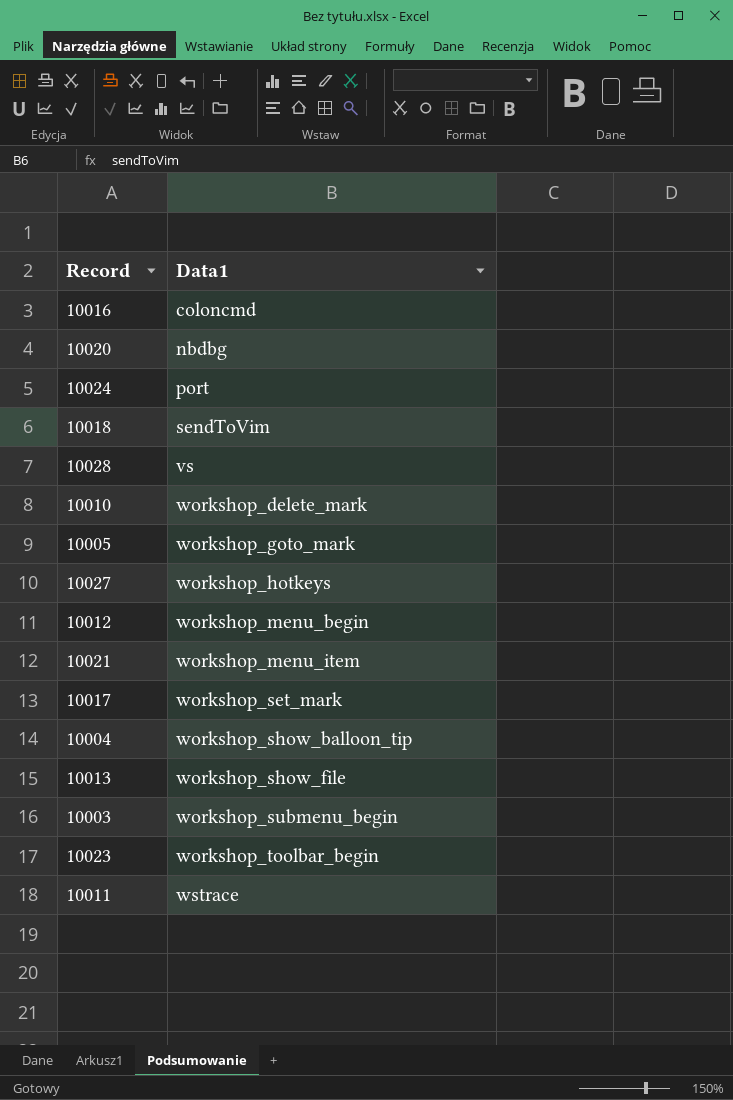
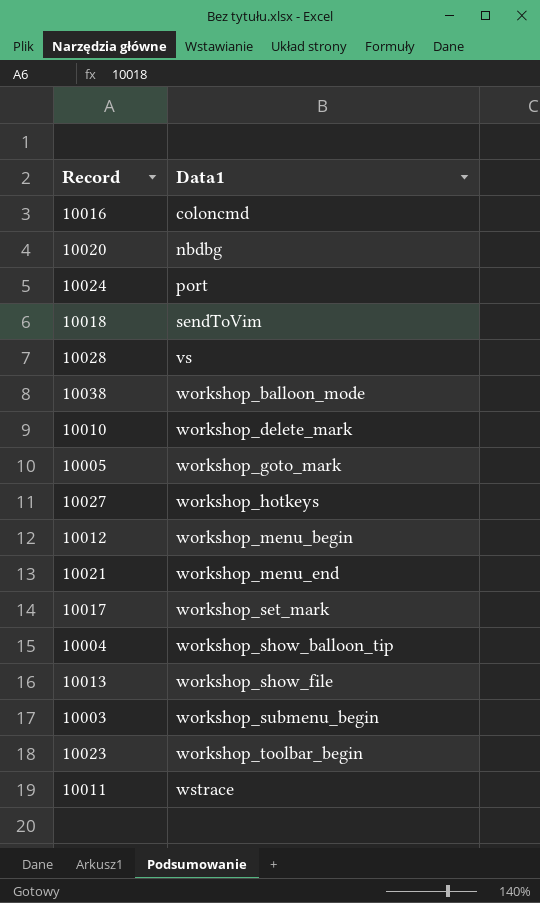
row 10038: none -> workshop_balloon_mode
10021 | Data1: workshop_menu_item -> workshop_menu_end

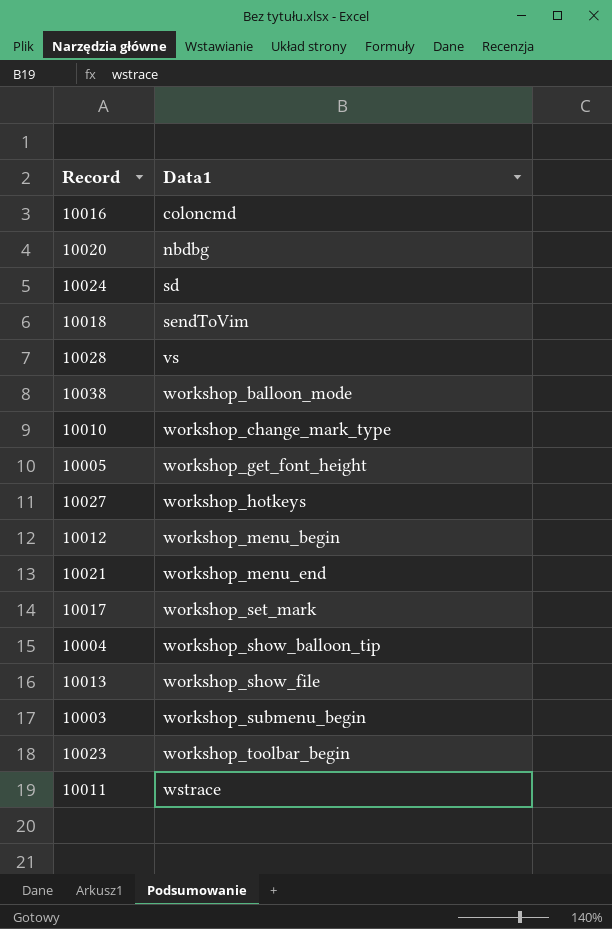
10024 | Data1: port -> sd
10010 | Data1: workshop_delete_mark -> workshop_change_mark_type
10005 | Data1: workshop_goto_mark -> workshop_get_font_height

